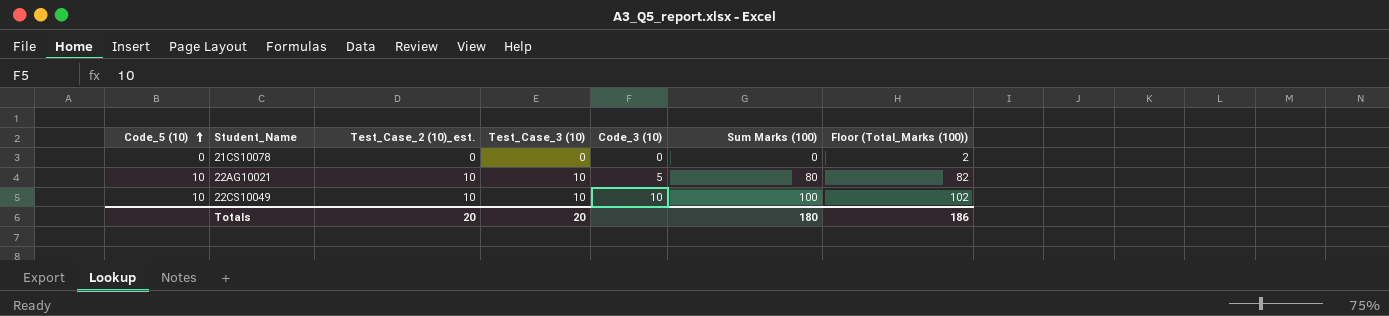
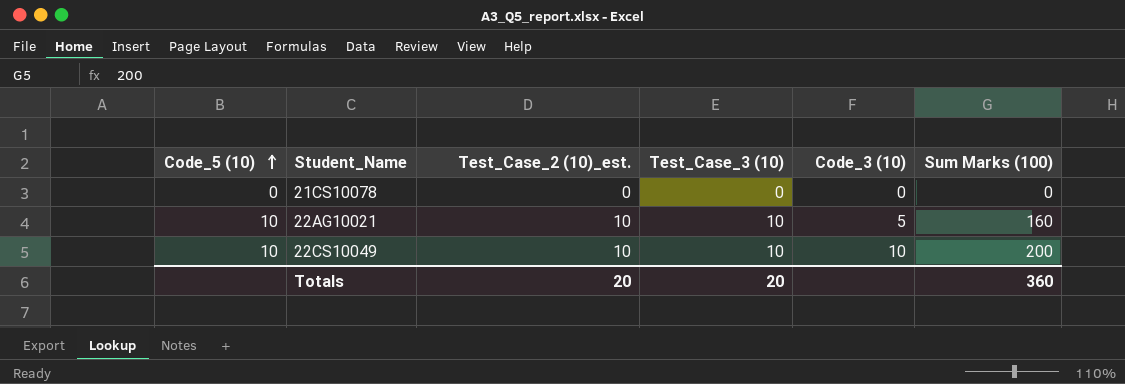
column Floor (Total_Marks (100)) | formula: [Sum Marks (100)] + 2 -> none
22AG10021 | Sum Marks (100): 80 -> 160
22CS10049 | Sum Marks (100): 100 -> 200
Totals | Sum Marks (100): 180 -> 360

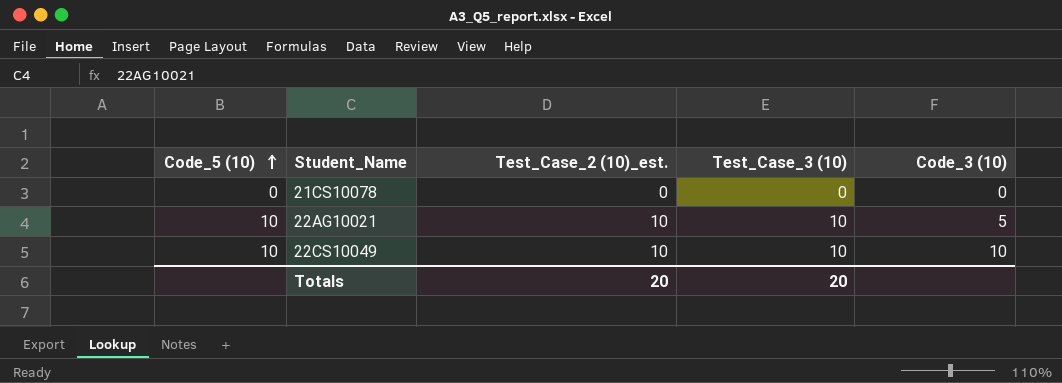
column Sum Marks (100) | position: 6 -> none

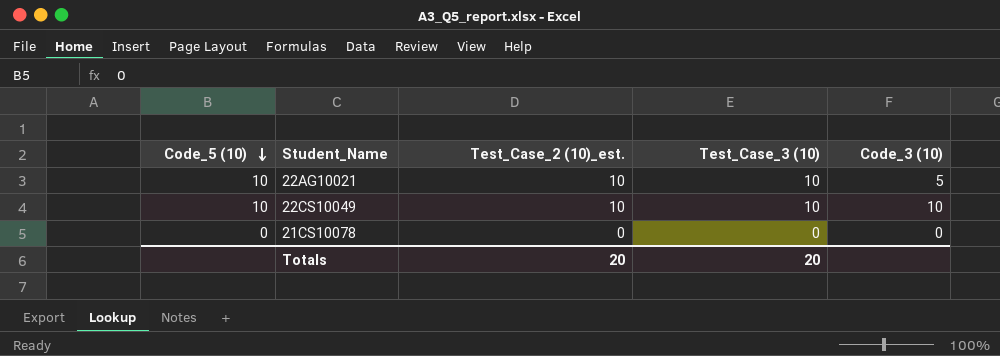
row order: Code_5 (10) ascending -> Code_5 (10) descending

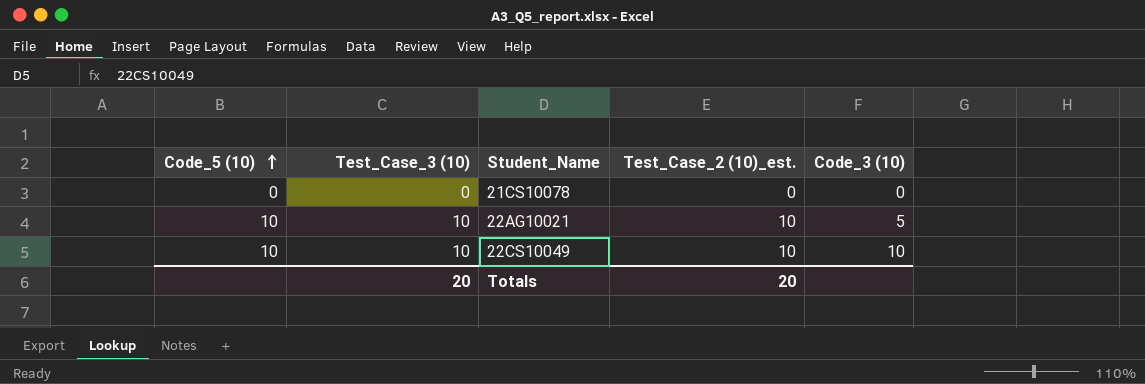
row order: Code_5 (10) descending -> Code_5 (10) ascending
column Test_Case_3 (10) | position: 4 -> 2

